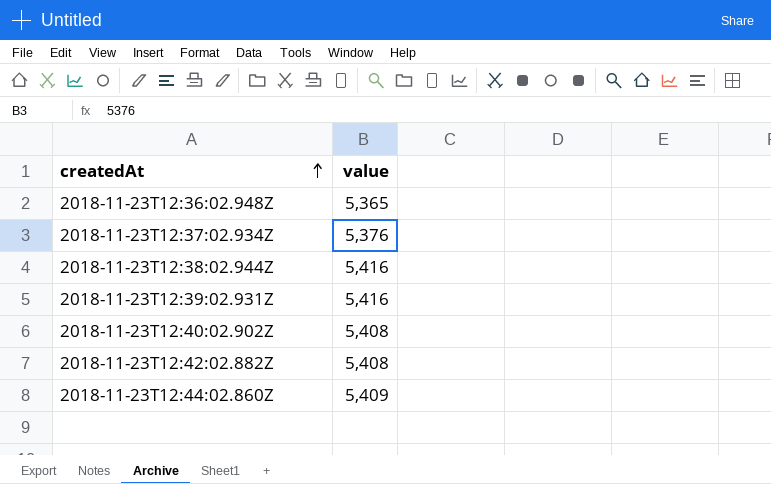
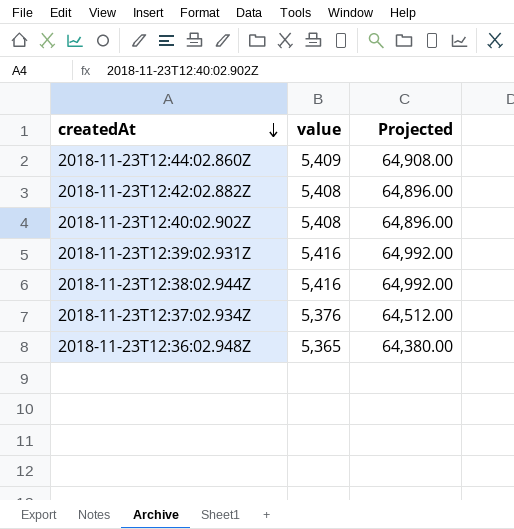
row order: createdAt ascending -> createdAt descending
column Projected | formula: none -> [value] * 12

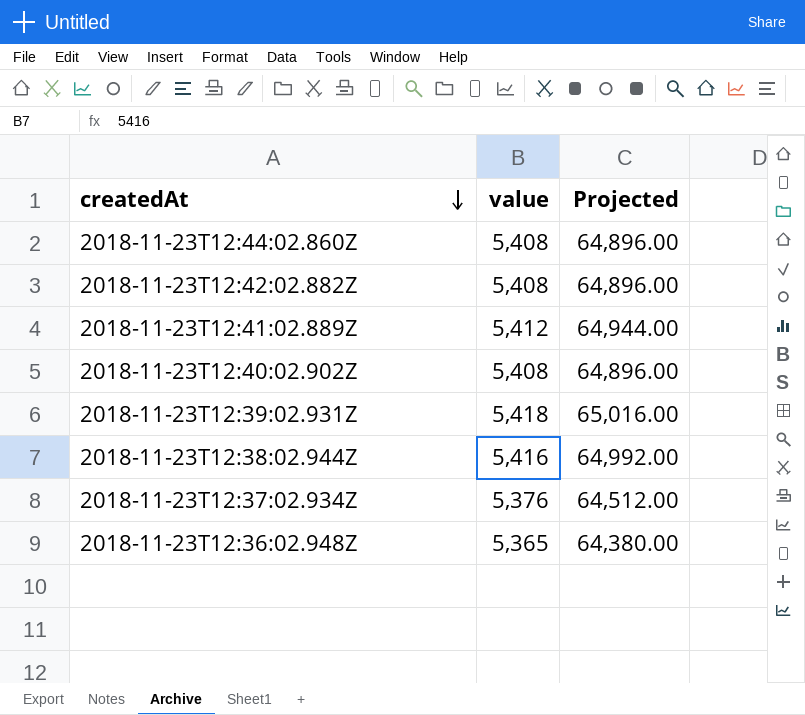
2018-11-23T12:44:02.860Z | value: 5,409 -> 5,408
2018-11-23T12:44:02.860Z | Projected: 64,908.00 -> 64,896.00
row 2018-11-23T12:41:02.889Z: none -> 5,412 | 64,944.00
2018-11-23T12:39:02.931Z | value: 5,416 -> 5,418
2018-11-23T12:39:02.931Z | Projected: 64,992.00 -> 65,016.00

